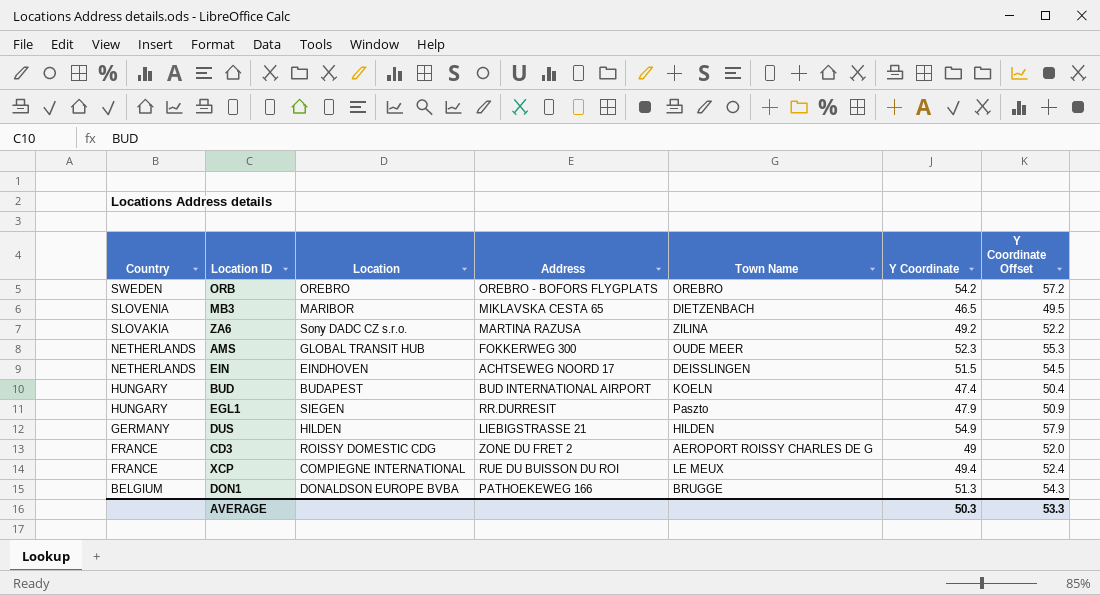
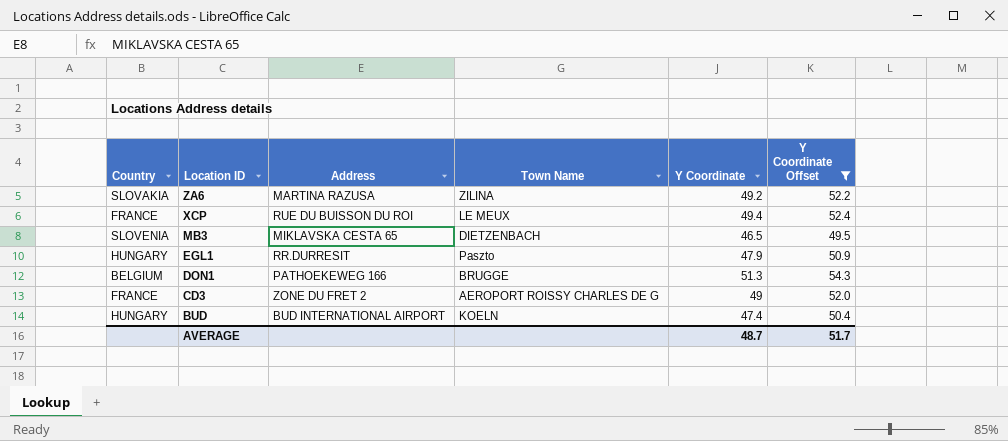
filter: none -> Y Coordinate Offset <= 54.3
row order: Country descending -> Location ID descending
column Location | position: 3 -> none
AVERAGE | Y Coordinate: 50.3 -> 48.7
AVERAGE | Y Coordinate Offset: 53.3 -> 51.7

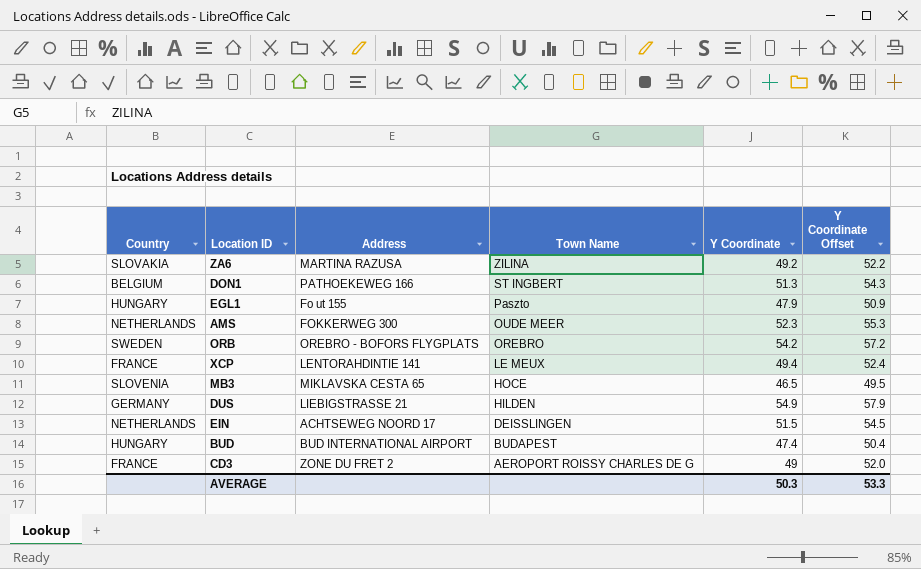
filter: Y Coordinate Offset <= 54.3 -> none
row order: Location ID descending -> Town Name descending
DON1 | Town Name: BRUGGE -> ST INGBERT
EGL1 | Address: RR.DURRESIT -> Fo ut 155
XCP | Address: RUE DU BUISSON DU ROI -> LENTORAHDINTIE 141
MB3 | Town Name: DIETZENBACH -> HOCE
BUD | Town Name: KOELN -> BUDAPEST
AVERAGE | Y Coordinate: 48.7 -> 50.3
AVERAGE | Y Coordinate Offset: 51.7 -> 53.3

